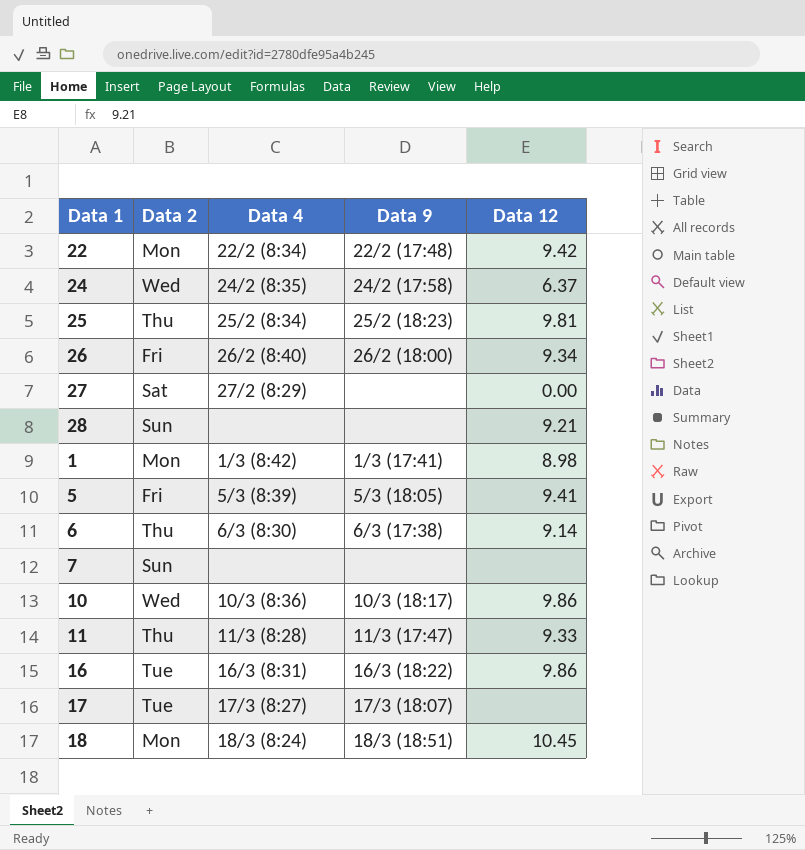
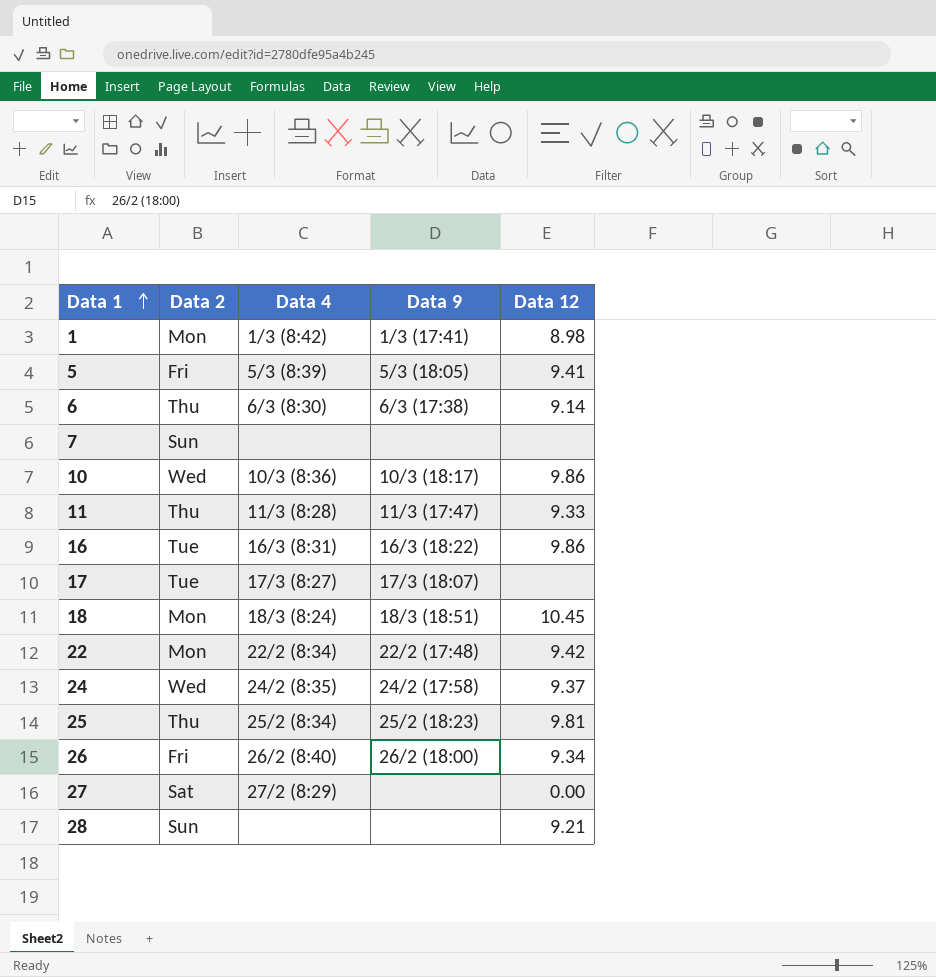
row order: none -> Data 1 ascending
24 | Data 12: 6.37 -> 9.37

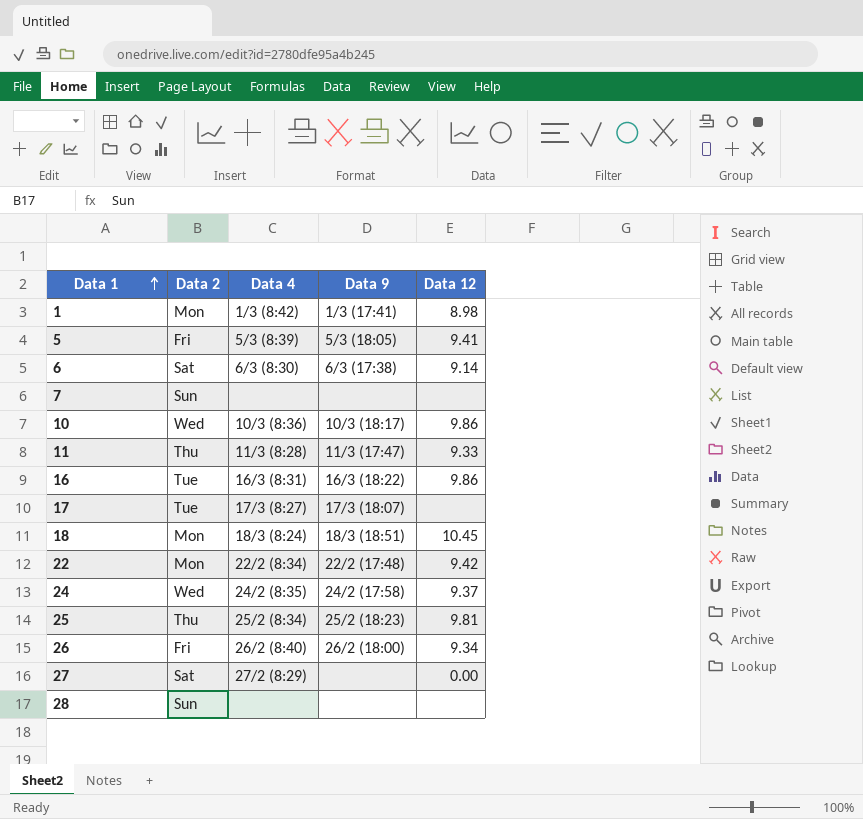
6 | Data 2: Thu -> Sat
28 | Data 12: 9.21 -> none

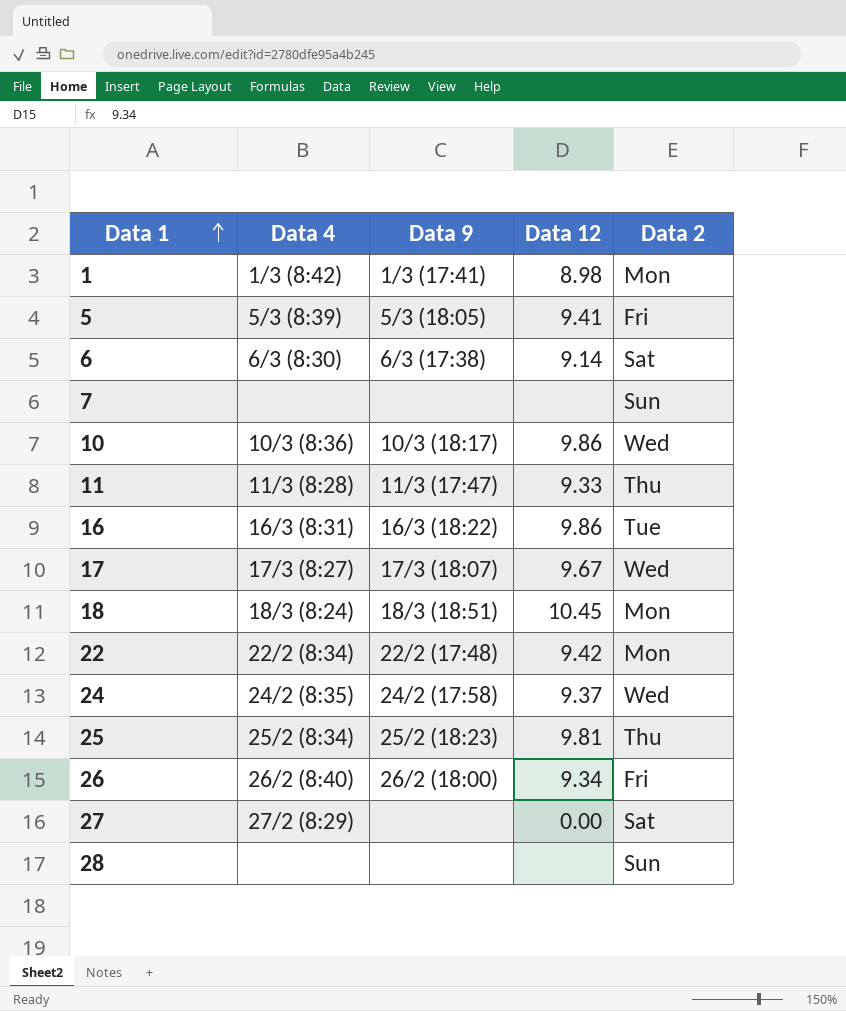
column Data 2 | position: 2 -> 5
17 | Data 12: none -> 9.67
17 | Data 2: Tue -> Wed

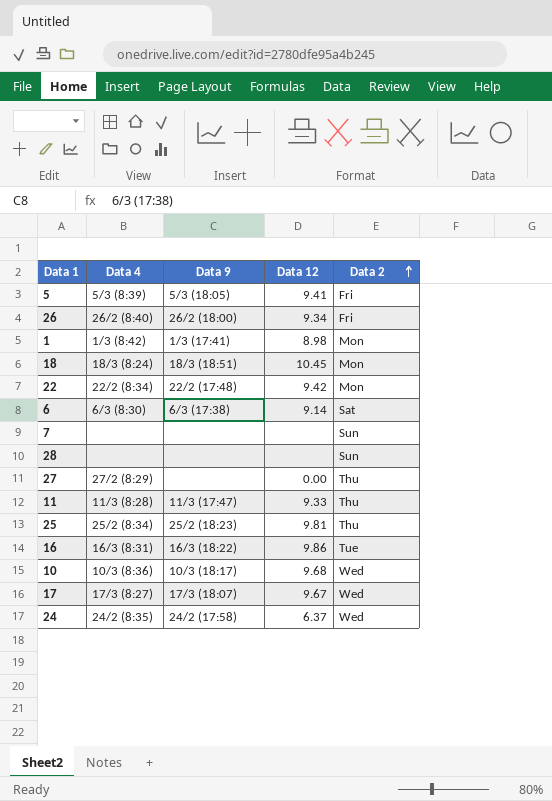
row order: Data 1 ascending -> Data 2 ascending
27 | Data 2: Sat -> Thu
10 | Data 12: 9.86 -> 9.68
24 | Data 12: 9.37 -> 6.37

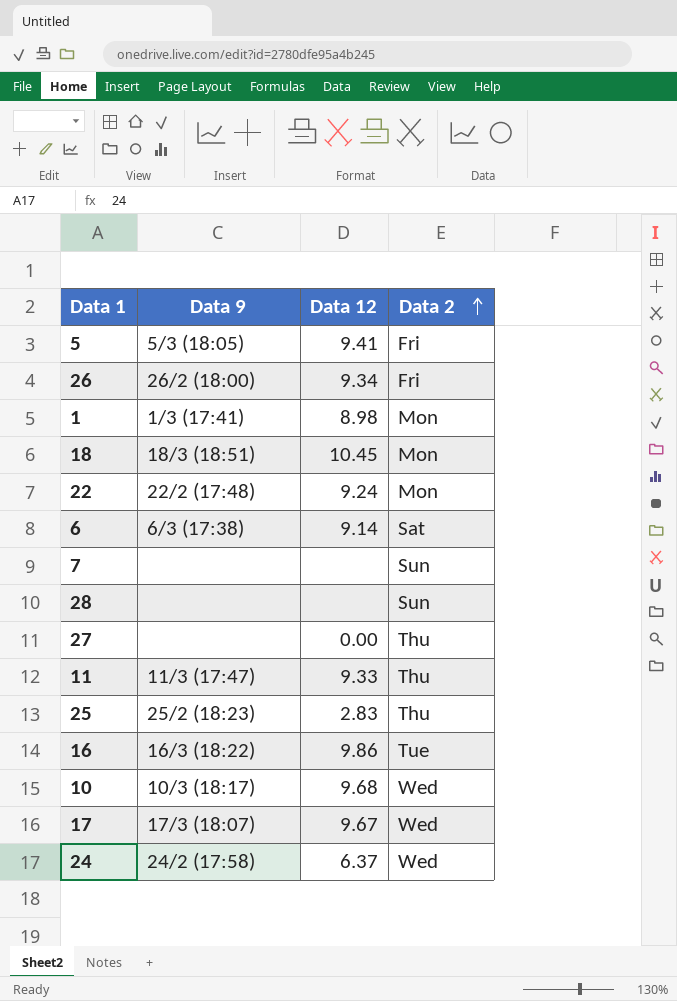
column Data 4 | position: 2 -> none
22 | Data 12: 9.42 -> 9.24
25 | Data 12: 9.81 -> 2.83

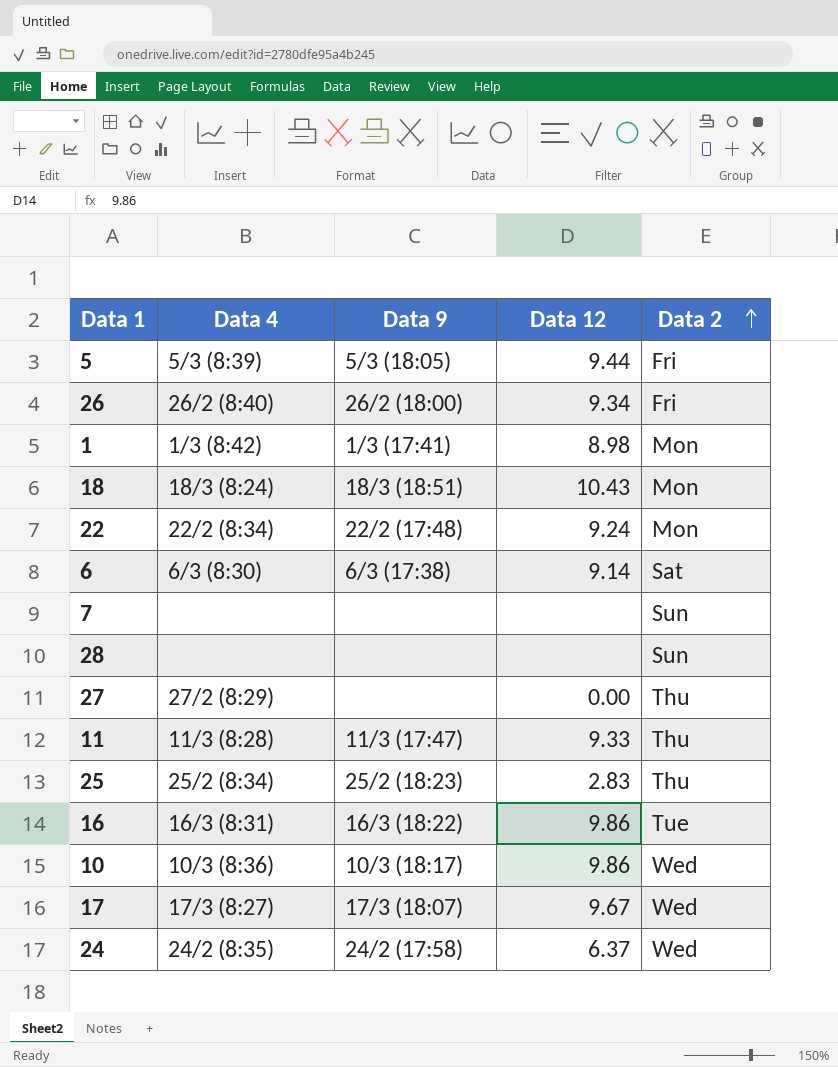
column Data 4 | position: none -> 2
5 | Data 12: 9.41 -> 9.44
18 | Data 12: 10.45 -> 10.43
10 | Data 12: 9.68 -> 9.86

